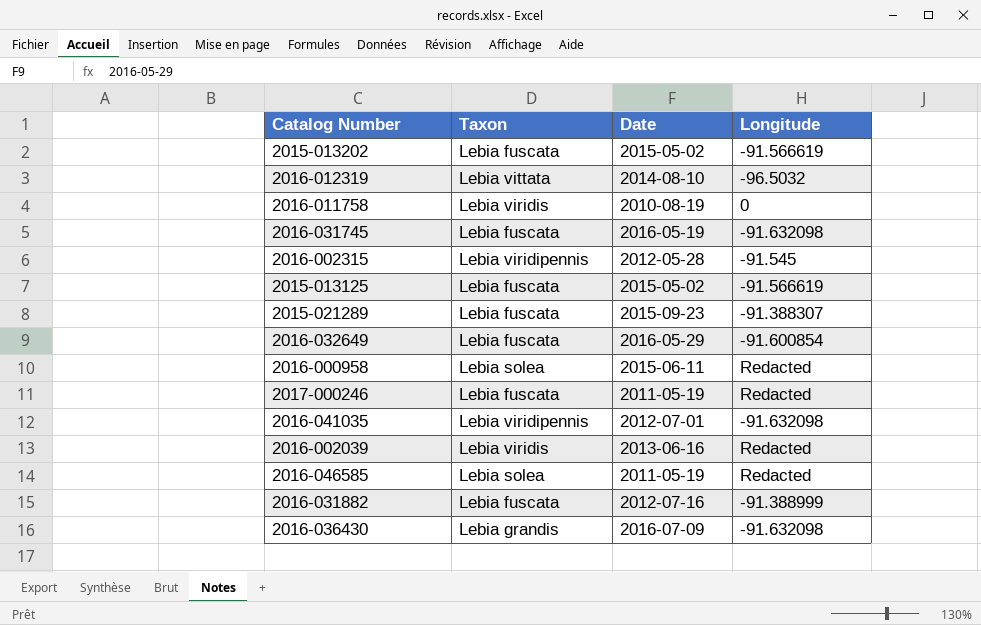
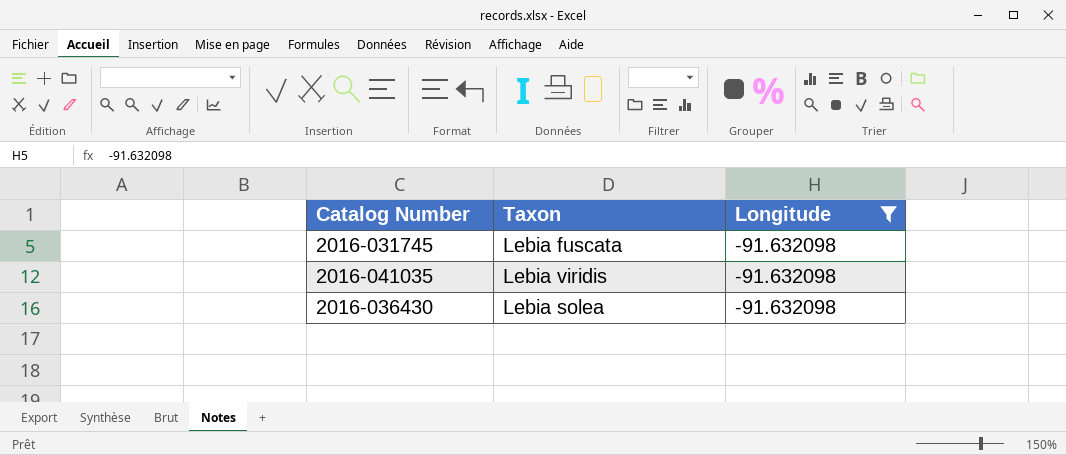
filter: none -> Longitude = -91.632098
column Date | position: 3 -> none
2016-041035 | Taxon: Lebia viridipennis -> Lebia viridis
2016-036430 | Taxon: Lebia grandis -> Lebia solea

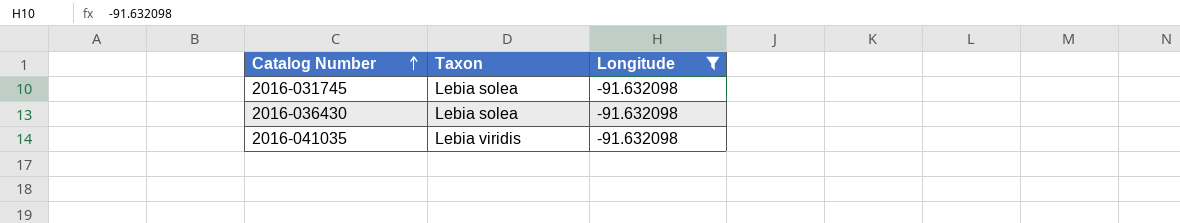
row order: none -> Catalog Number ascending
2016-031745 | Taxon: Lebia fuscata -> Lebia solea

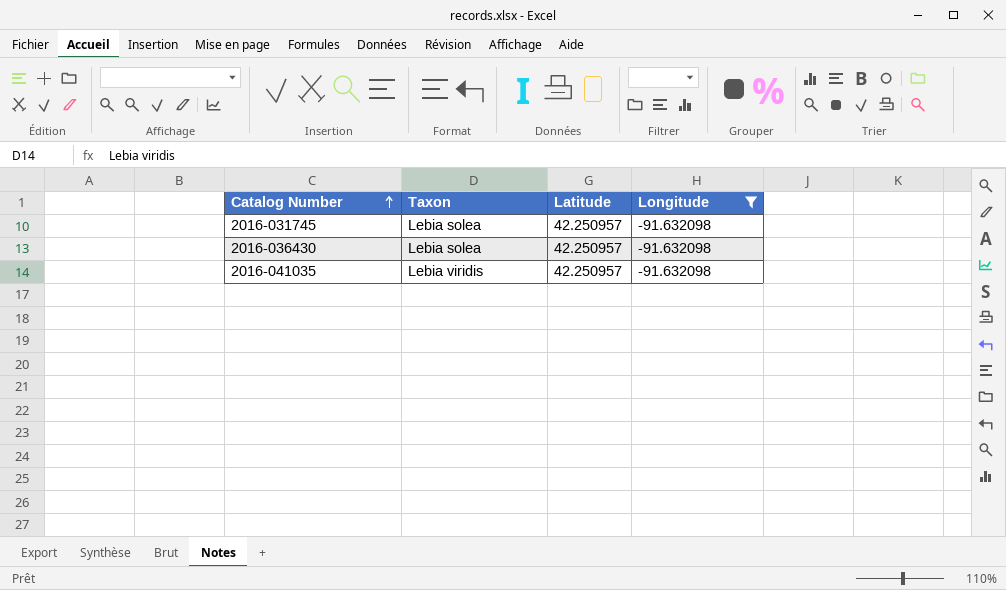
column Latitude | position: none -> 3

